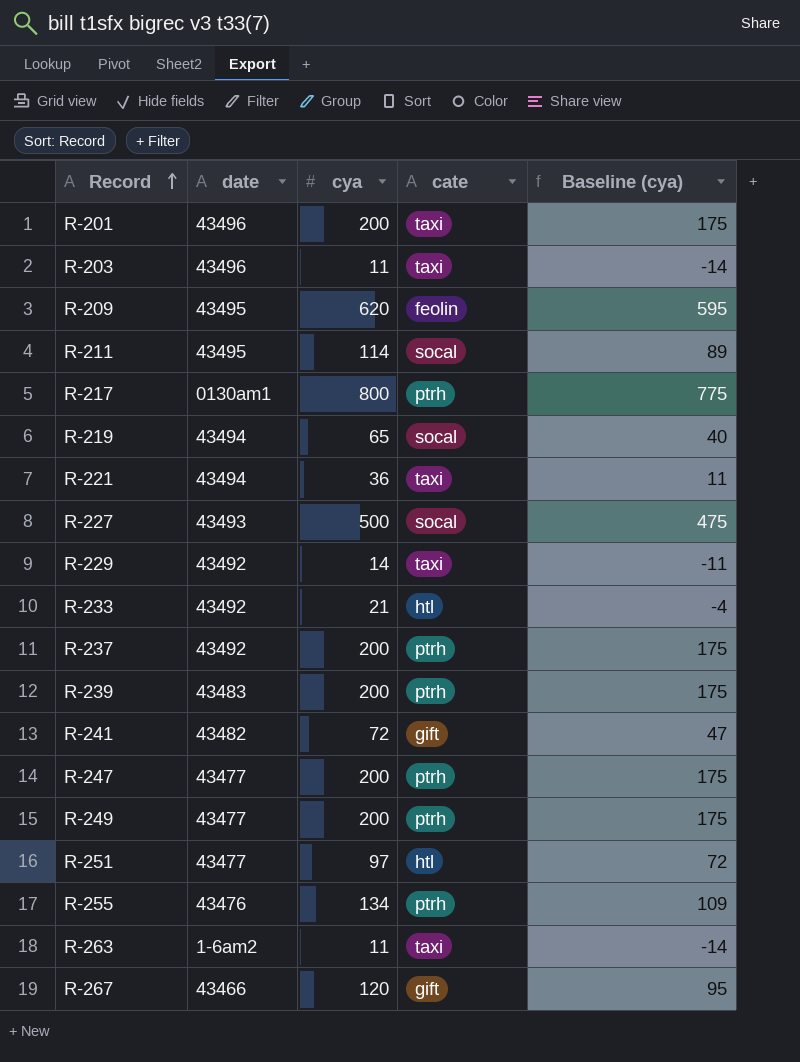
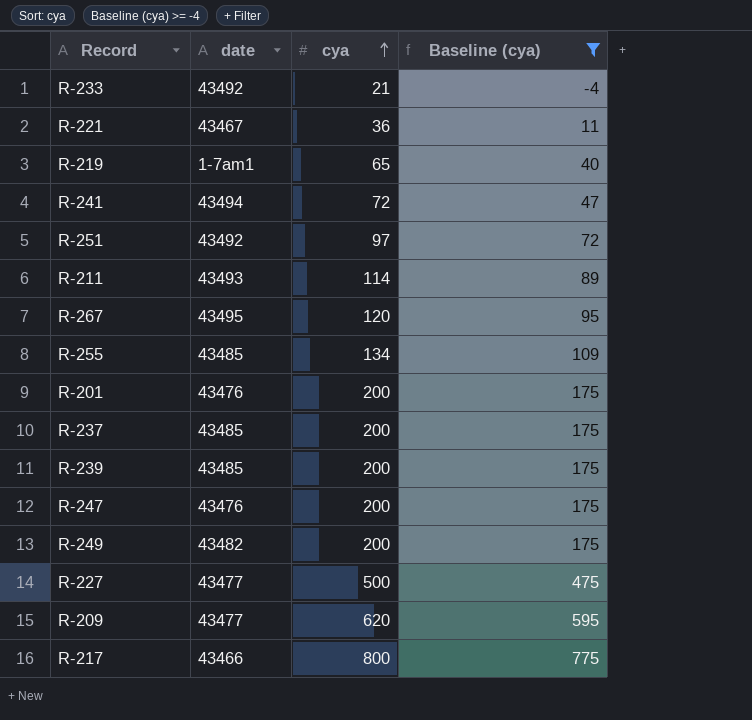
filter: none -> Baseline (cya) >= -4
row order: Record ascending -> cya ascending
column cate | position: 4 -> none
R-221 | date: 43494 -> 43467
R-219 | date: 43494 -> 1-7am1
R-241 | date: 43482 -> 43494
R-251 | date: 43477 -> 43492
R-211 | date: 43495 -> 43493
R-267 | date: 43466 -> 43495
R-255 | date: 43476 -> 43485
R-201 | date: 43496 -> 43476
R-237 | date: 43492 -> 43485
R-239 | date: 43483 -> 43485
R-247 | date: 43477 -> 43476
R-249 | date: 43477 -> 43482
R-227 | date: 43493 -> 43477
R-209 | date: 43495 -> 43477
R-217 | date: 0130am1 -> 43466

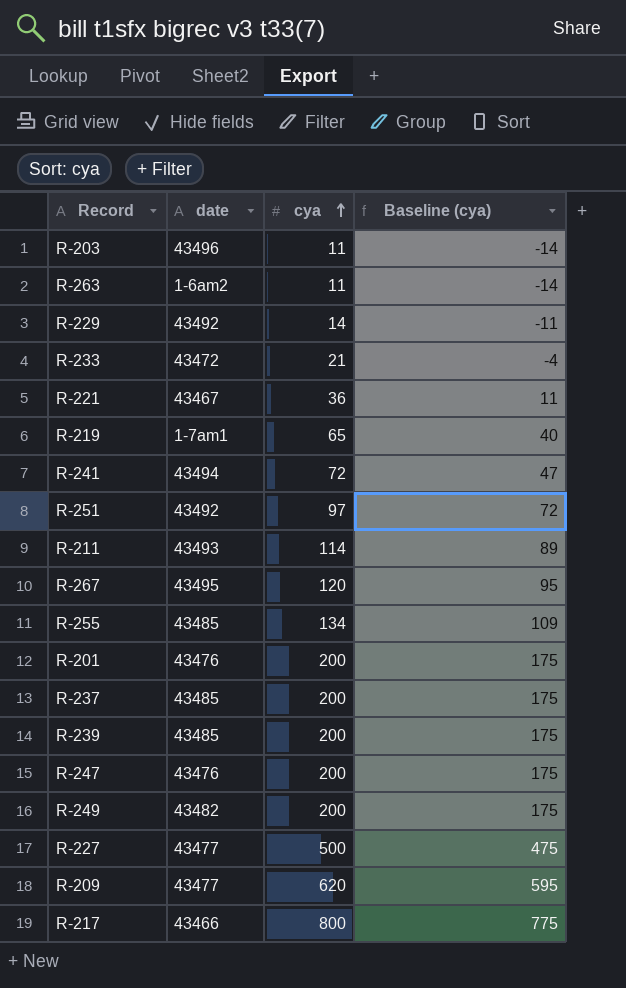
filter: Baseline (cya) >= -4 -> none
R-233 | date: 43492 -> 43472

